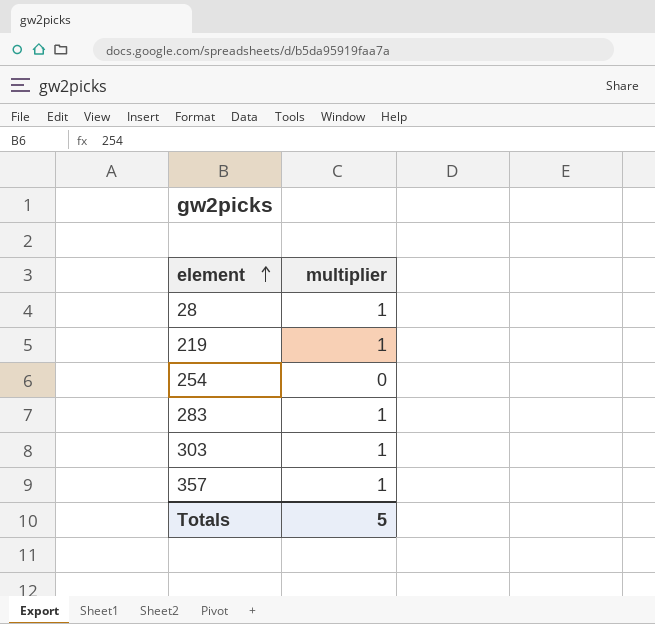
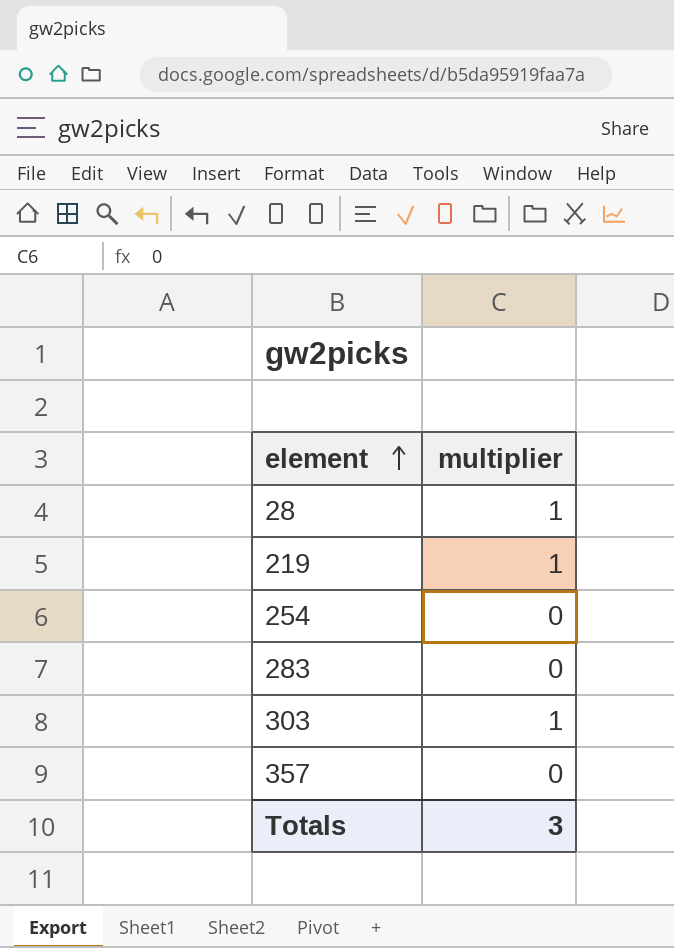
283 | multiplier: 1 -> 0
357 | multiplier: 1 -> 0
Totals | multiplier: 5 -> 3

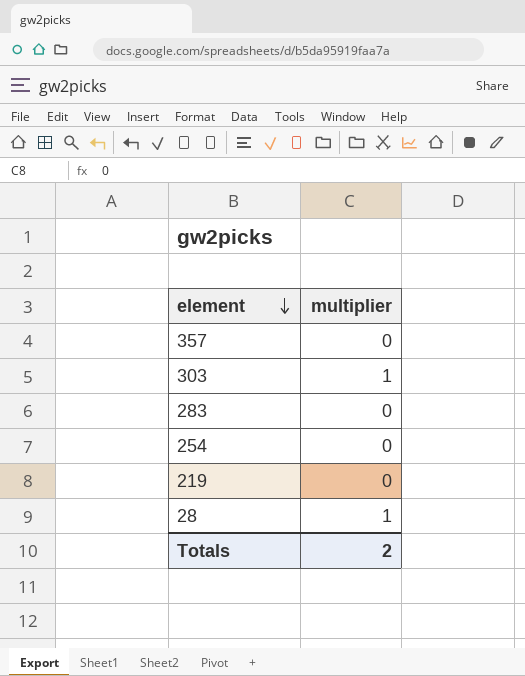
row order: element ascending -> element descending
219 | multiplier: 1 -> 0
Totals | multiplier: 3 -> 2

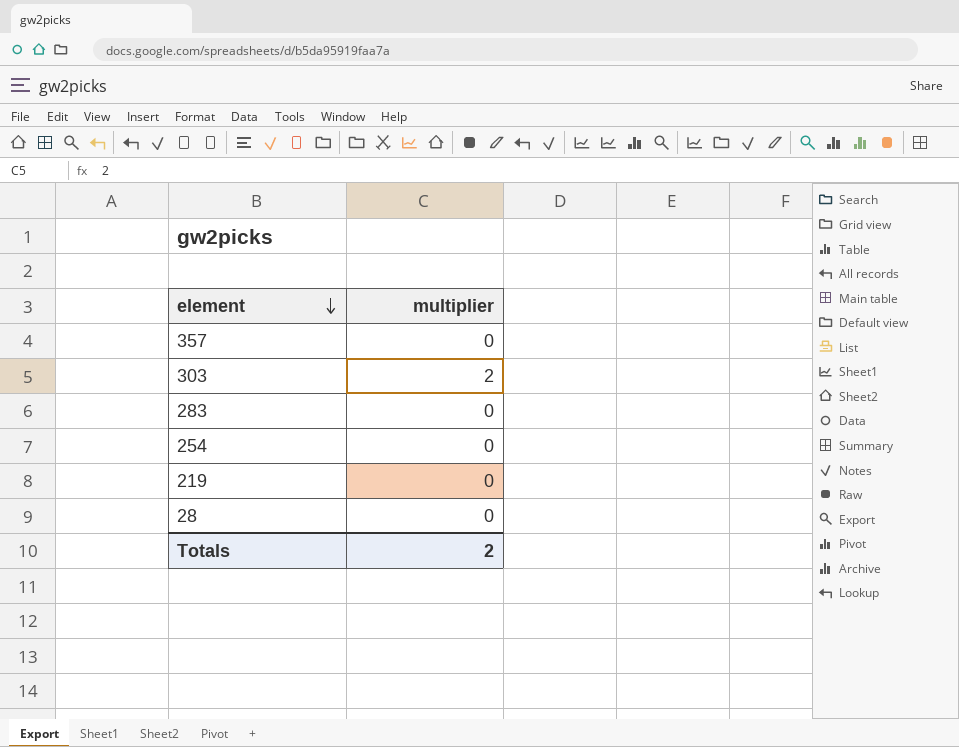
303 | multiplier: 1 -> 2
28 | multiplier: 1 -> 0

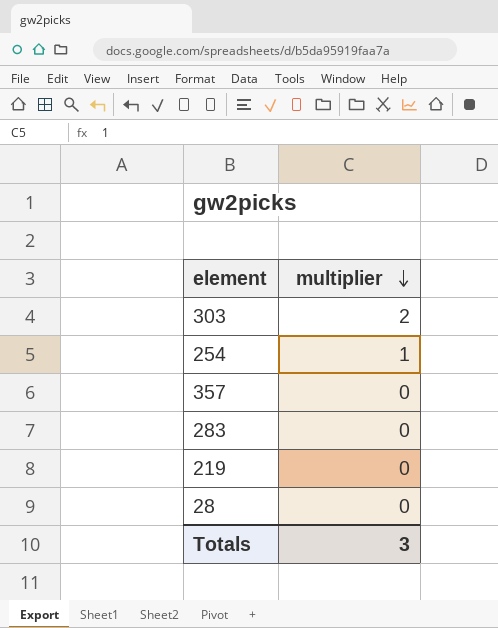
row order: element descending -> multiplier descending
254 | multiplier: 0 -> 1
Totals | multiplier: 2 -> 3

